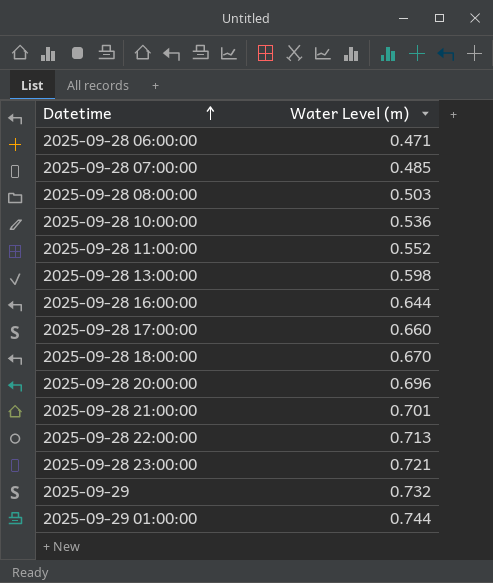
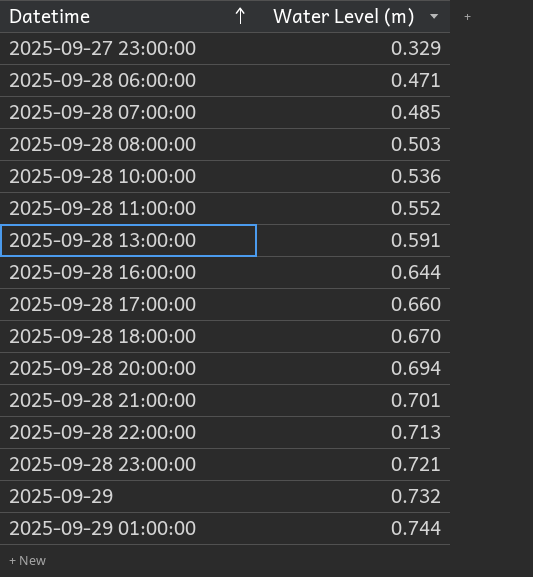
row 2025-09-27 23:00:00: none -> 0.329
2025-09-28 13:00:00 | Water Level (m): 0.598 -> 0.591
2025-09-28 20:00:00 | Water Level (m): 0.696 -> 0.694

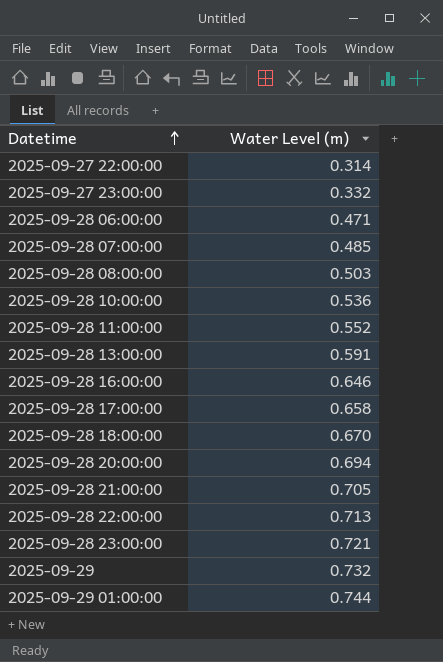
row 2025-09-27 22:00:00: none -> 0.314
2025-09-27 23:00:00 | Water Level (m): 0.329 -> 0.332
2025-09-28 16:00:00 | Water Level (m): 0.644 -> 0.646
2025-09-28 17:00:00 | Water Level (m): 0.660 -> 0.658
2025-09-28 21:00:00 | Water Level (m): 0.701 -> 0.705

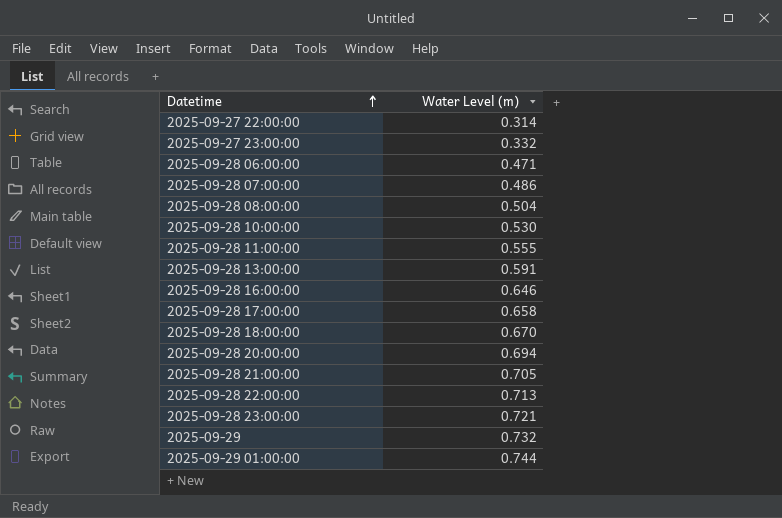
2025-09-28 07:00:00 | Water Level (m): 0.485 -> 0.486
2025-09-28 08:00:00 | Water Level (m): 0.503 -> 0.504
2025-09-28 10:00:00 | Water Level (m): 0.536 -> 0.530
2025-09-28 11:00:00 | Water Level (m): 0.552 -> 0.555

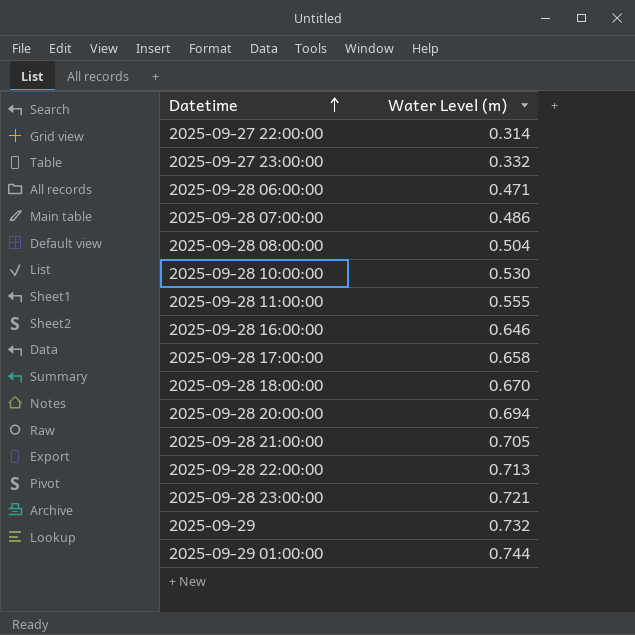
row 2025-09-28 13:00:00: 0.591 -> none

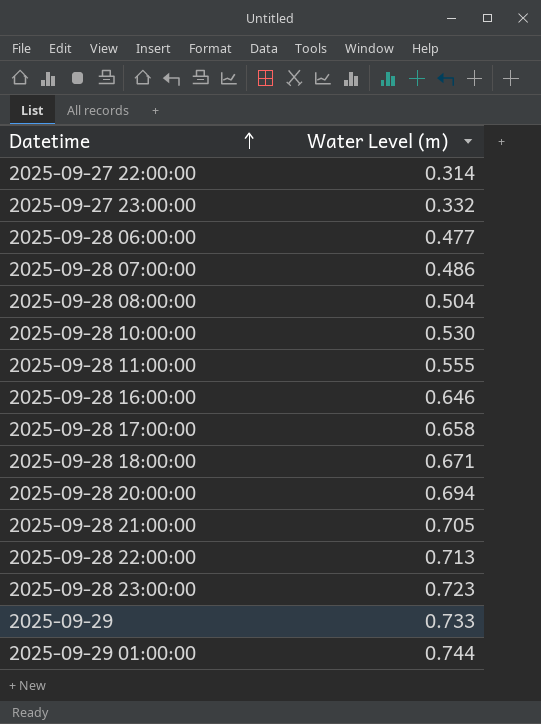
2025-09-28 06:00:00 | Water Level (m): 0.471 -> 0.477
2025-09-28 18:00:00 | Water Level (m): 0.670 -> 0.671
2025-09-28 23:00:00 | Water Level (m): 0.721 -> 0.723
2025-09-29 | Water Level (m): 0.732 -> 0.733

